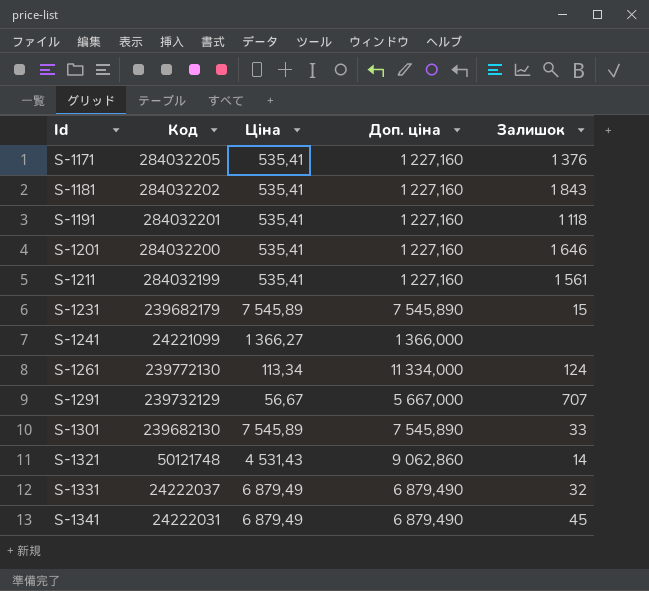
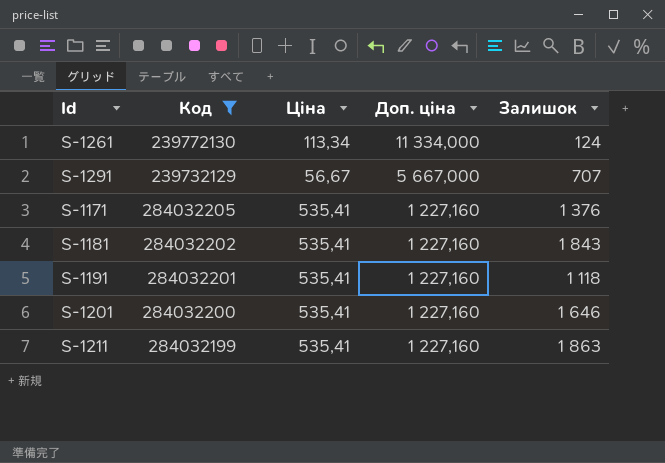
filter: none -> Код >= 239732129
row order: Id ascending -> Доп. ціна descending
S-1211 | Залишок: 1 561 -> 1 863

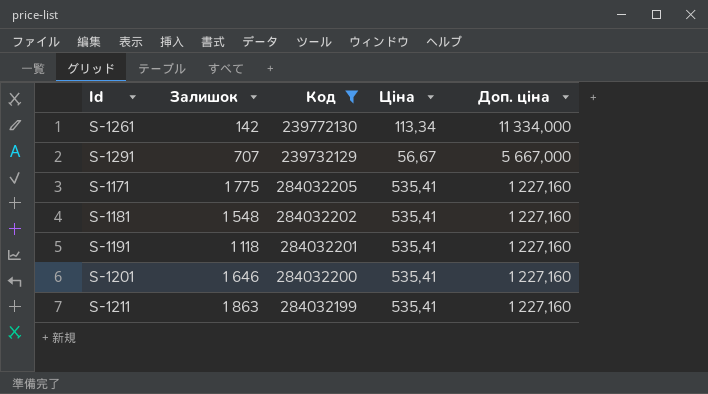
column Залишок | position: 5 -> 2
S-1261 | Залишок: 124 -> 142
S-1171 | Залишок: 1 376 -> 1 775
S-1181 | Залишок: 1 843 -> 1 548

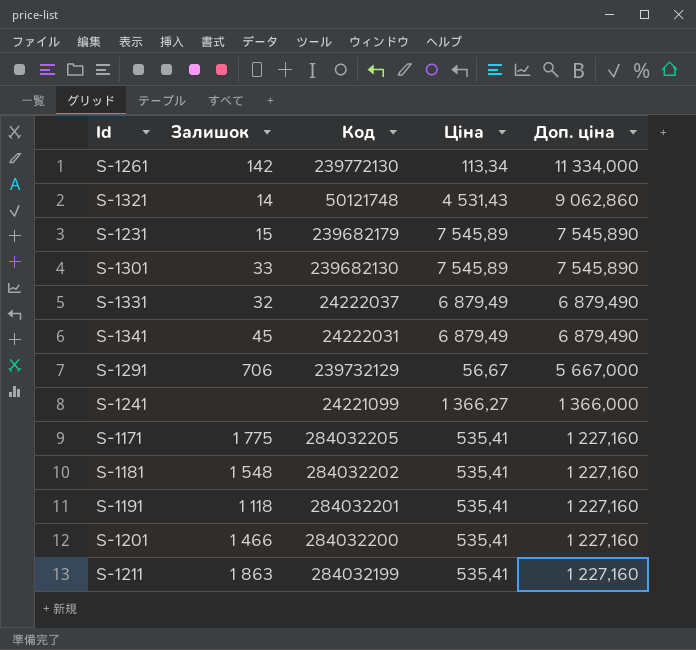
filter: Код >= 239732129 -> none
S-1291 | Залишок: 707 -> 706
S-1201 | Залишок: 1 646 -> 1 466

